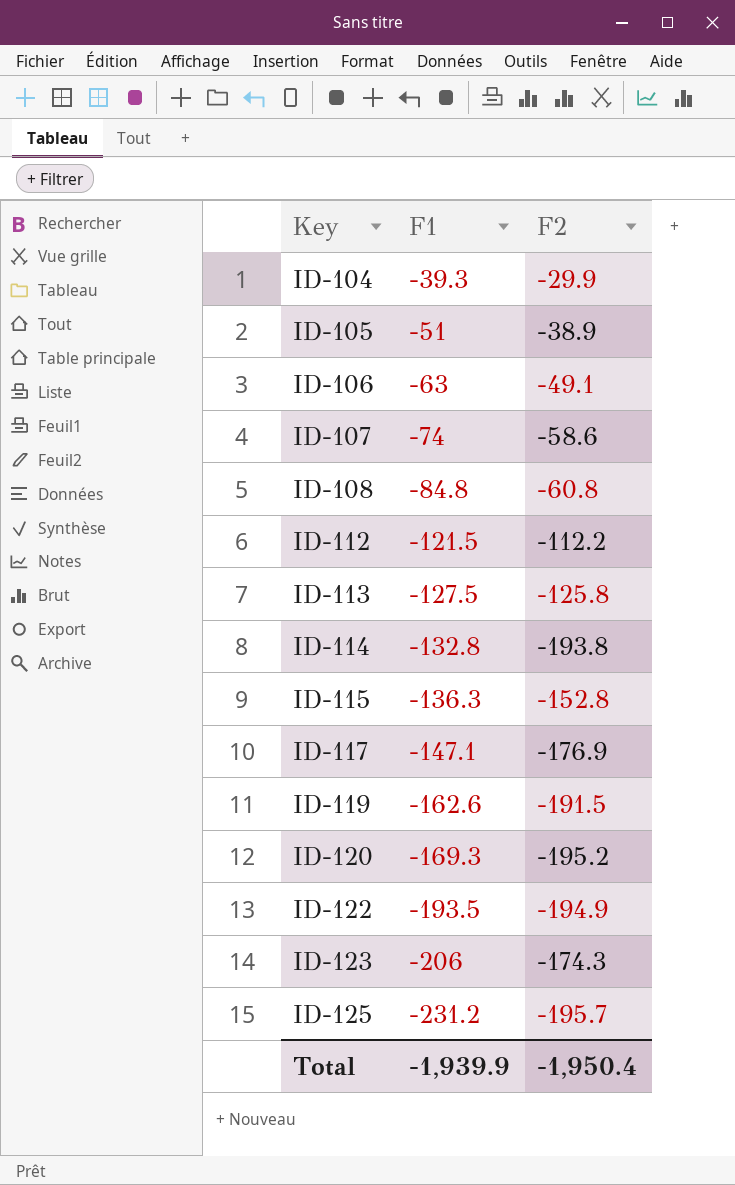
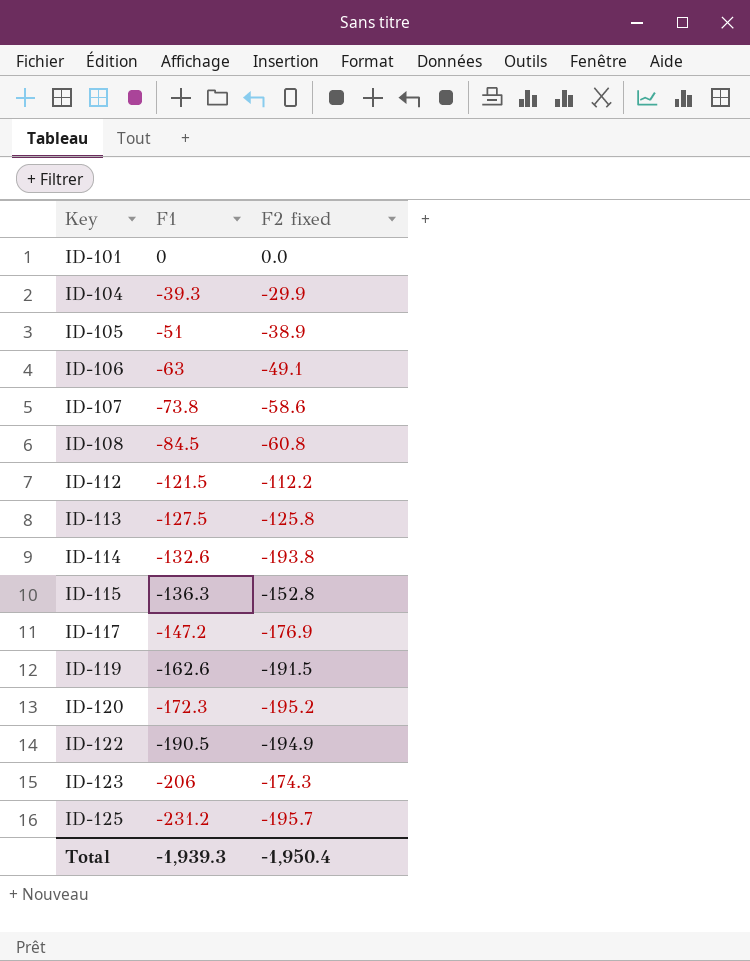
column name: F2 -> F2 fixed
row ID-101: none -> 0 | 0.0
ID-107 | F1: -74 -> -73.8
ID-108 | F1: -84.8 -> -84.5
ID-114 | F1: -132.8 -> -132.6
ID-117 | F1: -147.1 -> -147.2
ID-120 | F1: -169.3 -> -172.3
ID-122 | F1: -193.5 -> -190.5
Total | F1: -1,939.9 -> -1,939.3

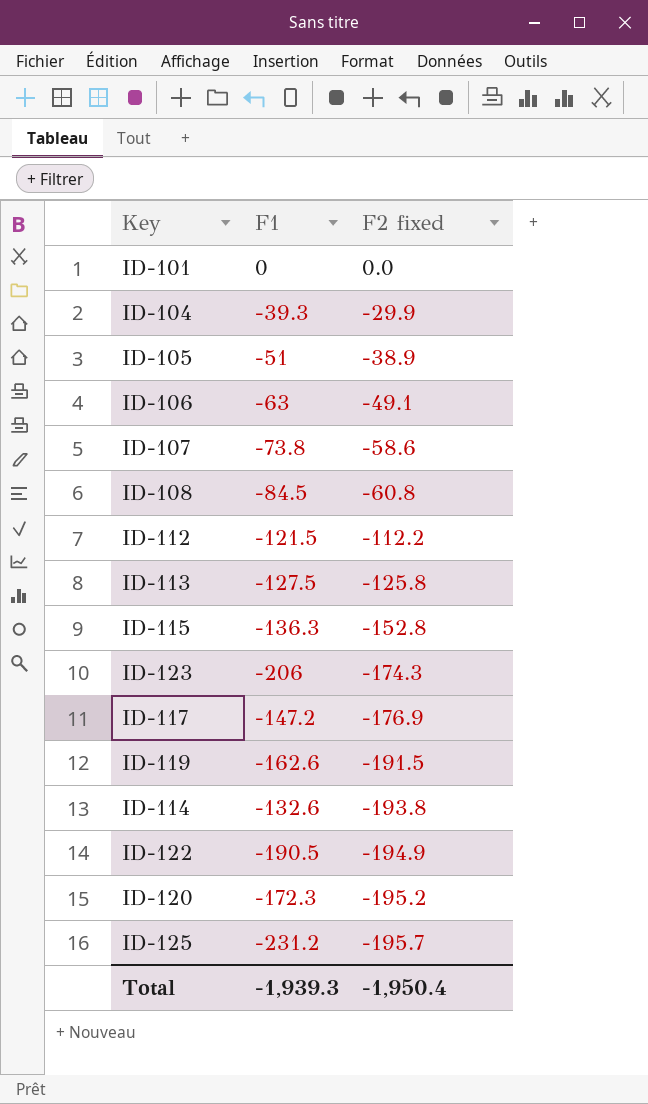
row order: Key ascending -> F2 fixed descending

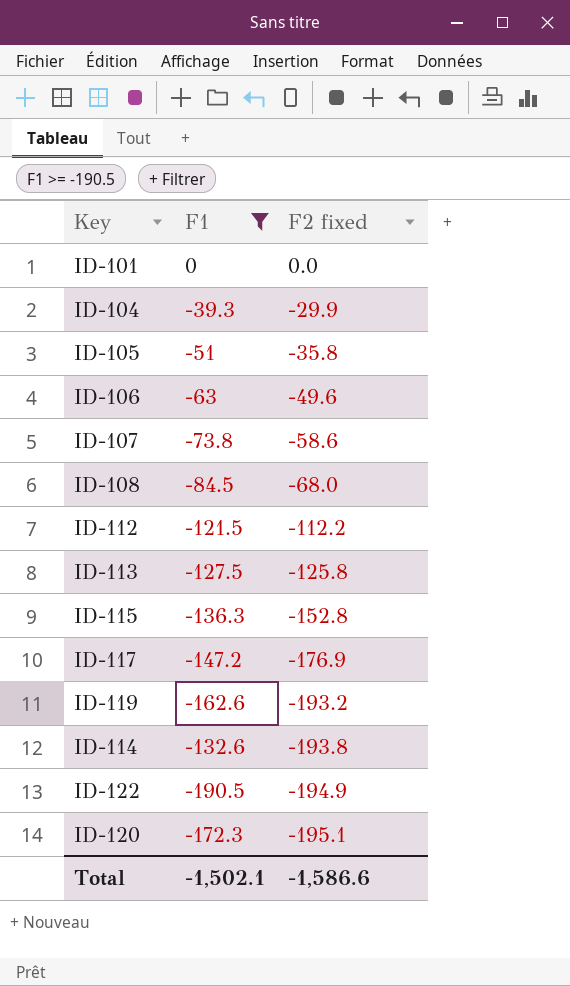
filter: none -> F1 >= -190.5
ID-105 | F2 fixed: -38.9 -> -35.8
ID-106 | F2 fixed: -49.1 -> -49.6
ID-108 | F2 fixed: -60.8 -> -68.0
ID-119 | F2 fixed: -191.5 -> -193.2
ID-120 | F2 fixed: -195.2 -> -195.1
Total | F1: -1,939.3 -> -1,502.1
Total | F2 fixed: -1,950.4 -> -1,586.6

